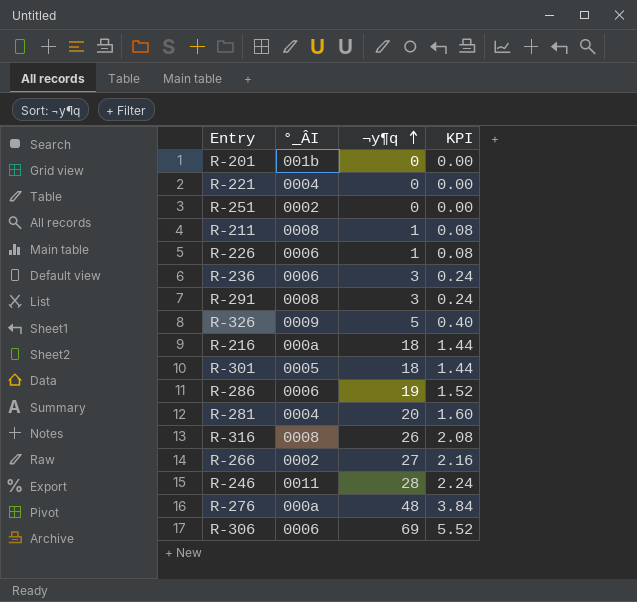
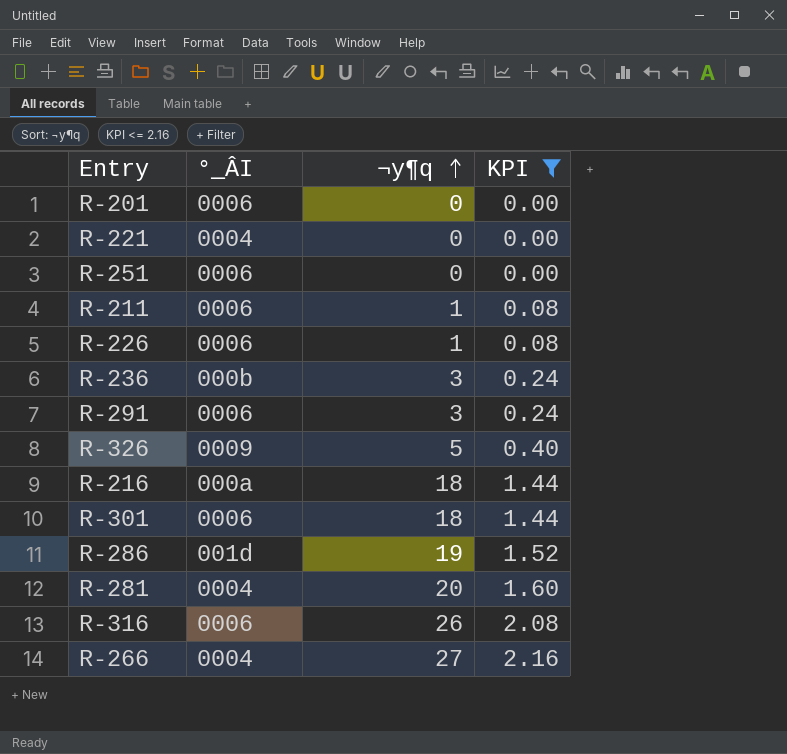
filter: none -> KPI <= 2.16
R-201 | °_ÂI: 001b -> 0006
R-251 | °_ÂI: 0002 -> 0006
R-211 | °_ÂI: 0008 -> 0006
R-236 | °_ÂI: 0006 -> 000b
R-291 | °_ÂI: 0008 -> 0006
R-301 | °_ÂI: 0005 -> 0006
R-286 | °_ÂI: 0006 -> 001d
R-316 | °_ÂI: 0008 -> 0006
R-266 | °_ÂI: 0002 -> 0004

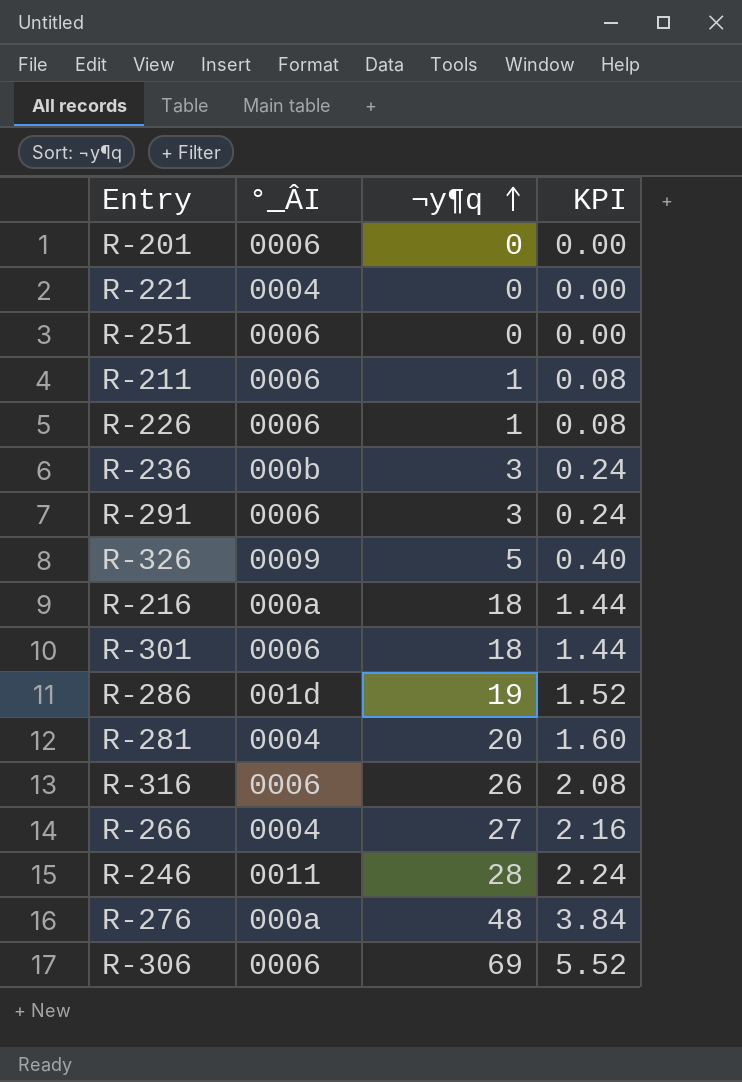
filter: KPI <= 2.16 -> none

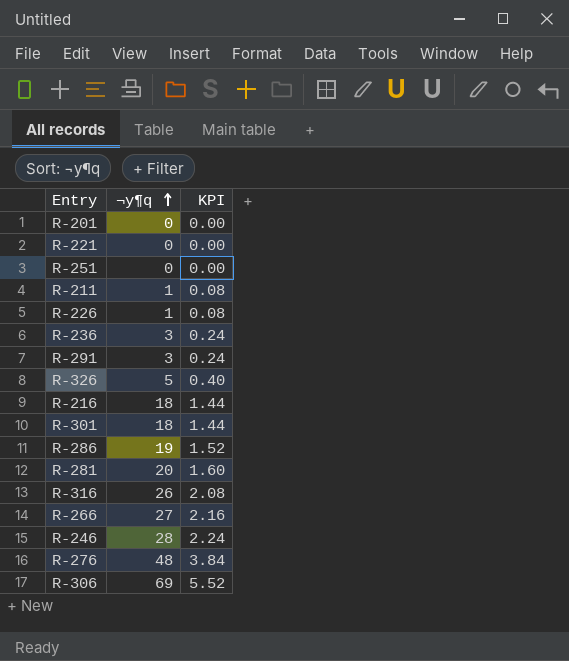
column °_ÂI | position: 2 -> none

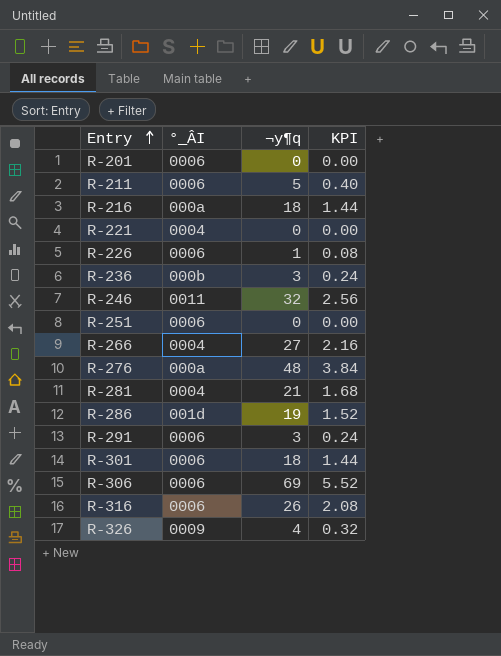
row order: ¬y¶q ascending -> Entry ascending
column °_ÂI | position: none -> 2
R-211 | ¬y¶q: 1 -> 5
R-211 | KPI: 0.08 -> 0.40
R-246 | ¬y¶q: 28 -> 32
R-246 | KPI: 2.24 -> 2.56
R-281 | ¬y¶q: 20 -> 21
R-281 | KPI: 1.60 -> 1.68
R-326 | ¬y¶q: 5 -> 4
R-326 | KPI: 0.40 -> 0.32

